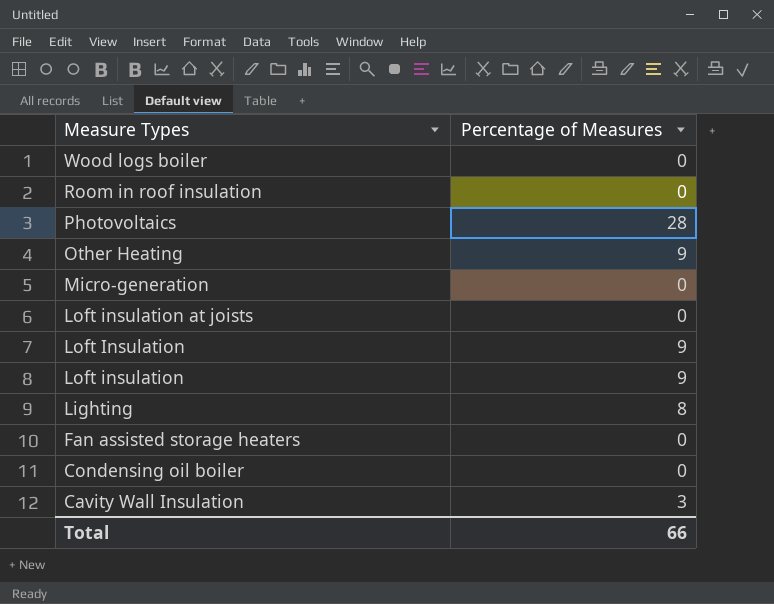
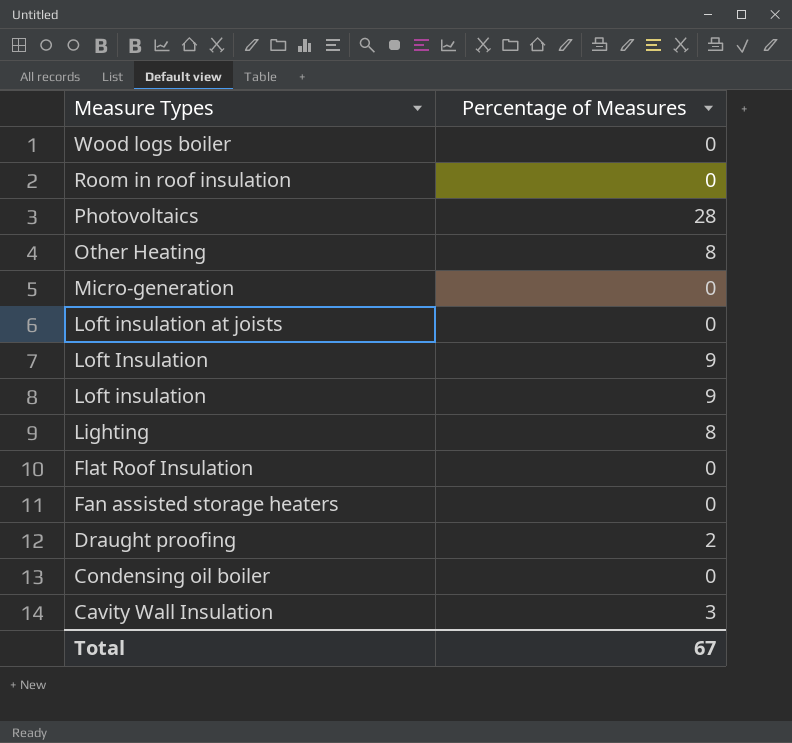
Other Heating | Percentage of Measures: 9 -> 8
row Flat Roof Insulation: none -> 0
row Draught proofing: none -> 2
Total | Percentage of Measures: 66 -> 67

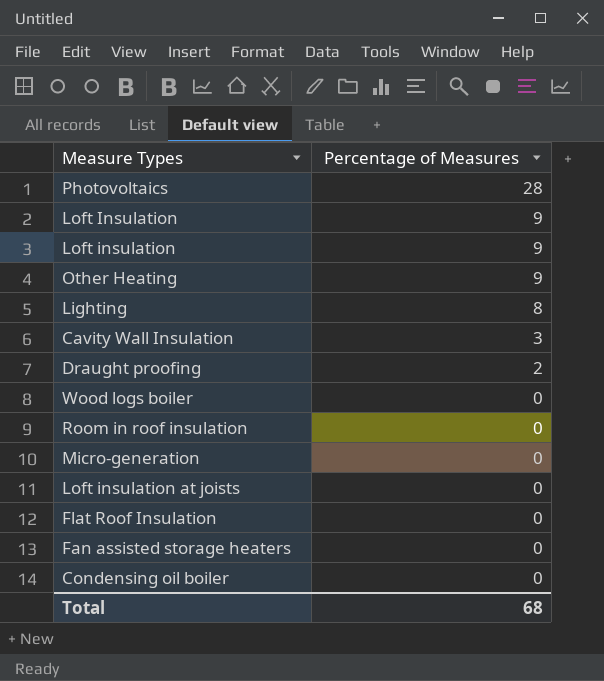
row order: Measure Types descending -> Percentage of Measures descending
Other Heating | Percentage of Measures: 8 -> 9
Total | Percentage of Measures: 67 -> 68

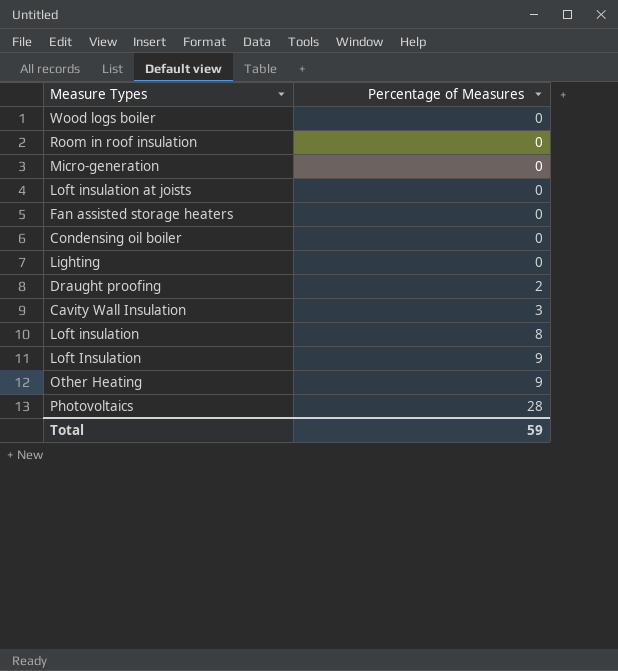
row order: Percentage of Measures descending -> Percentage of Measures ascending
row Flat Roof Insulation: 0 -> none
Lighting | Percentage of Measures: 8 -> 0
Loft insulation | Percentage of Measures: 9 -> 8
Total | Percentage of Measures: 68 -> 59

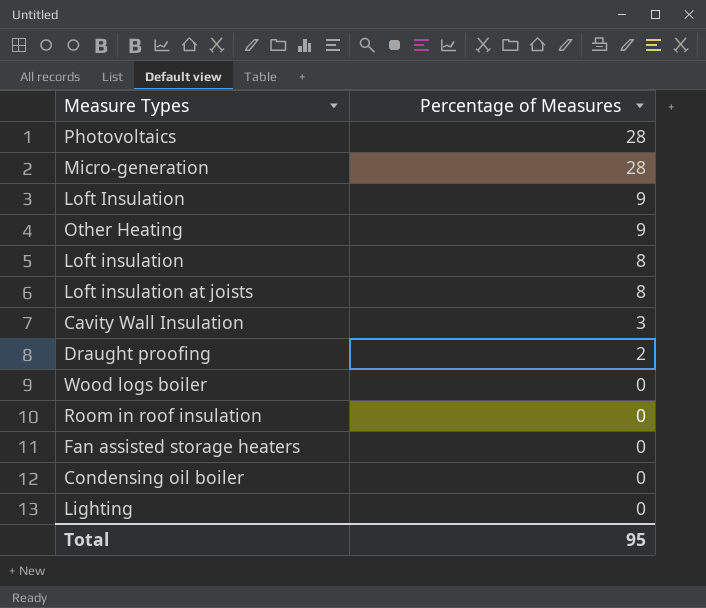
row order: Percentage of Measures ascending -> Percentage of Measures descending
Micro-generation | Percentage of Measures: 0 -> 28
Loft insulation at joists | Percentage of Measures: 0 -> 8
Total | Percentage of Measures: 59 -> 95

